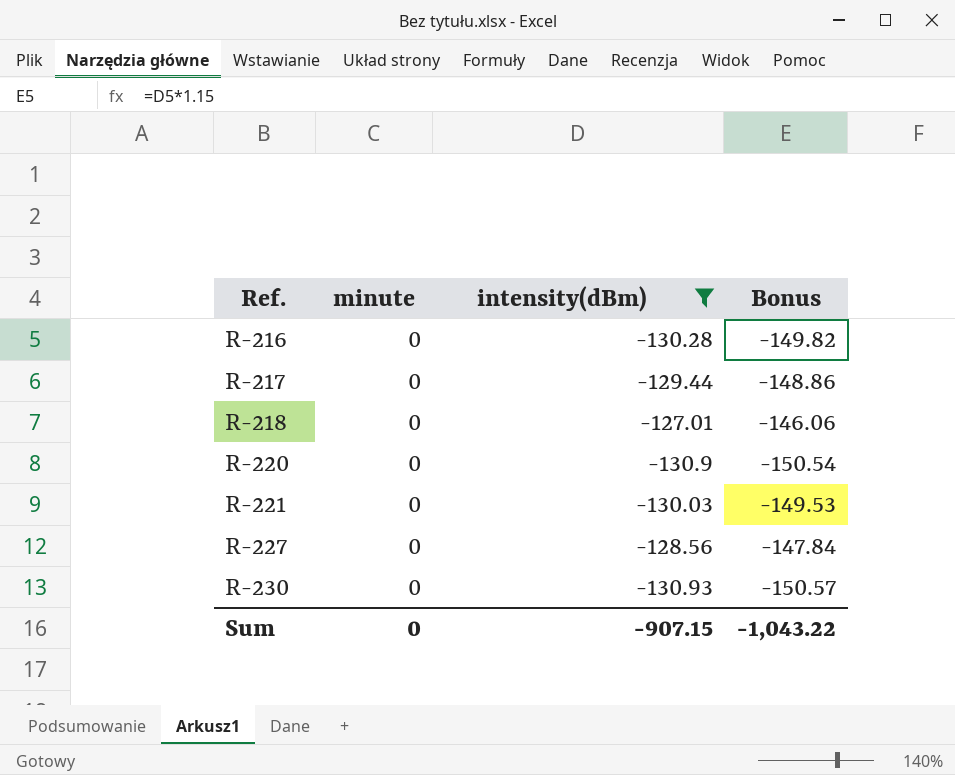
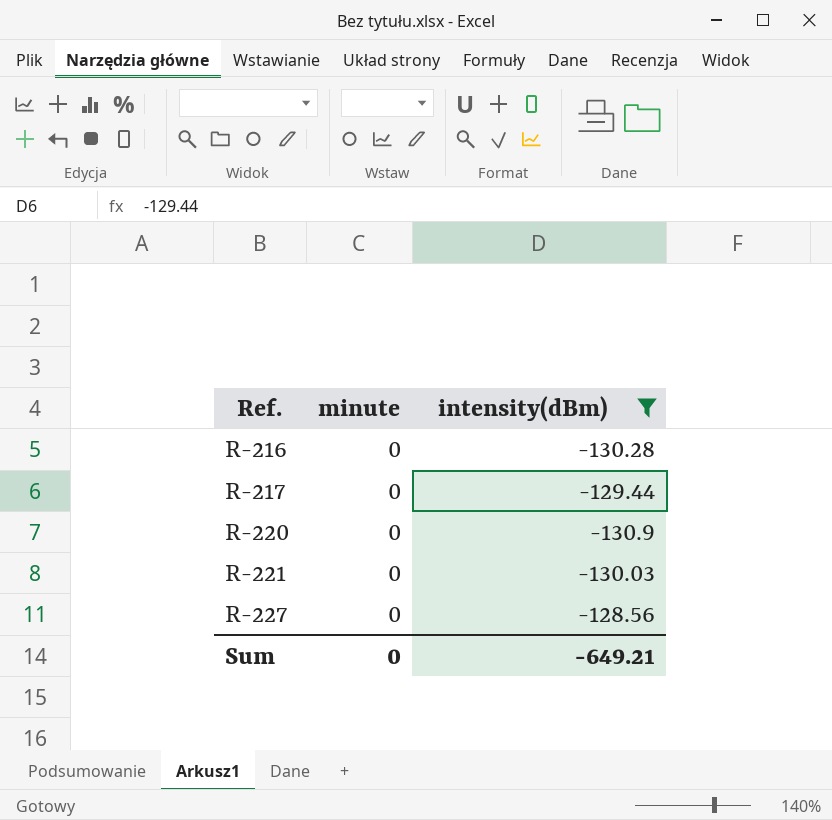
column Bonus | formula: [intensity(dBm)] * 1.15 -> none
row R-218: 0 | -127.01 | -146.06 -> none
row R-230: 0 | -130.93 | -150.57 -> none
Sum | intensity(dBm): -907.15 -> -649.21

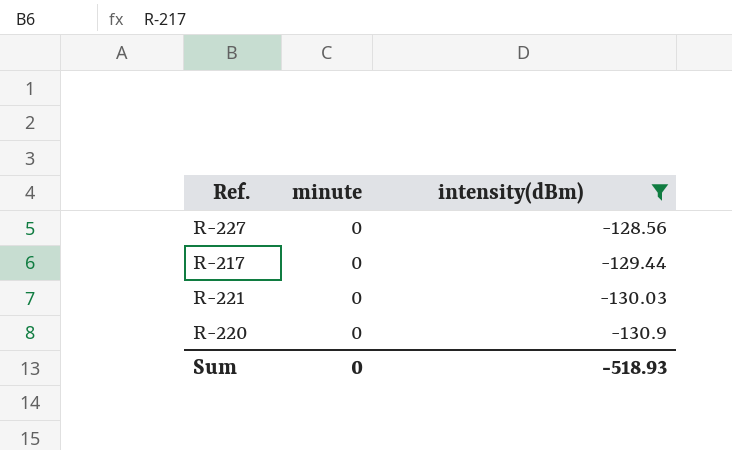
row order: Ref. ascending -> intensity(dBm) descending
row R-216: 0 | -130.28 -> none
Sum | intensity(dBm): -649.21 -> -518.93

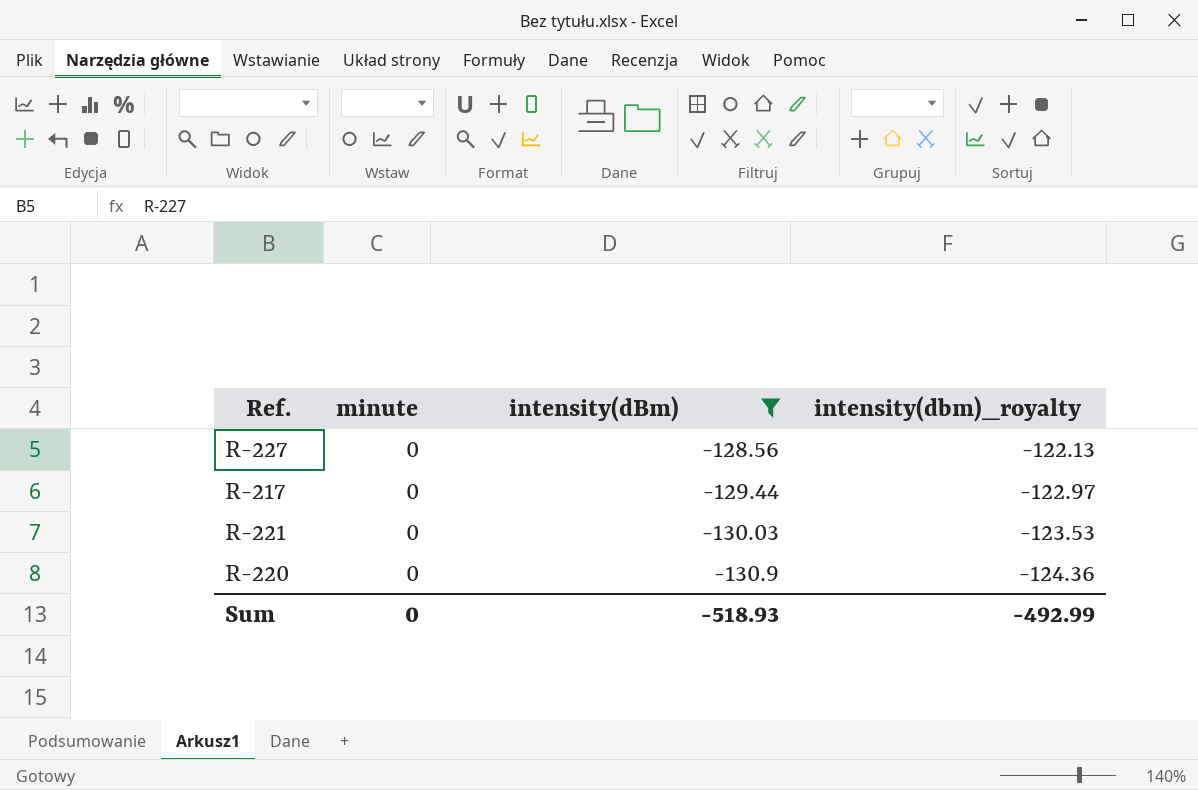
column intensity(dbm)_royalty | formula: none -> [intensity(dBm)] * 0.95

